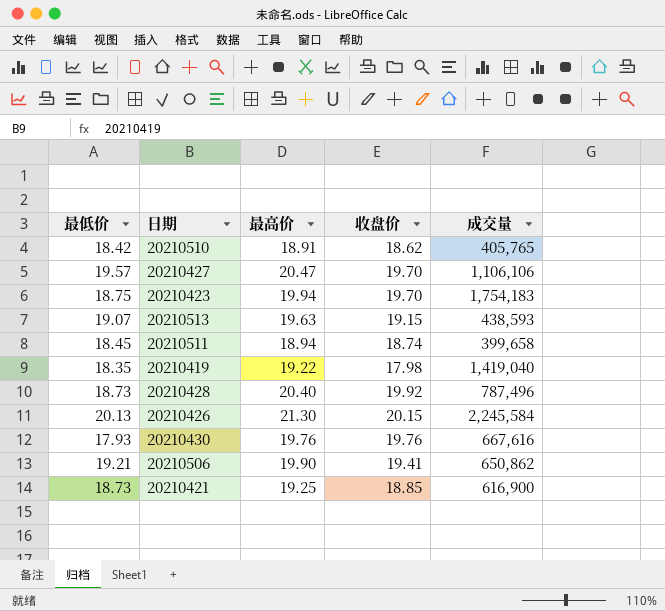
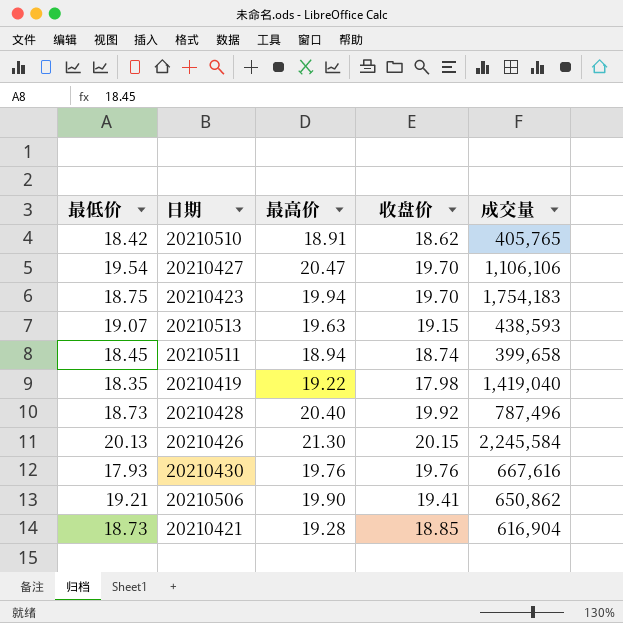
20210427 | 最低价: 19.57 -> 19.54
20210421 | 最高价: 19.25 -> 19.28
20210421 | 成交量: 616,900 -> 616,904

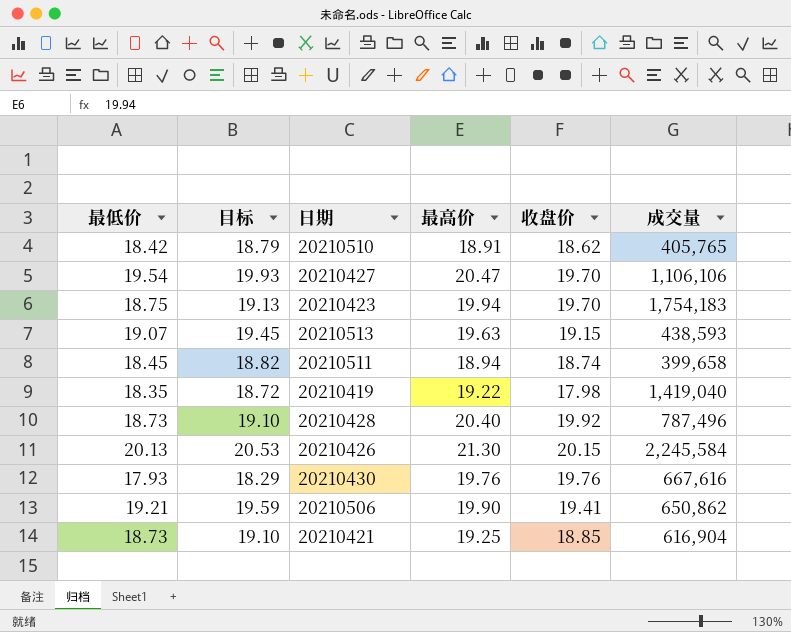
column 目标 | formula: none -> [最低价] * 1.02
20210421 | 最高价: 19.28 -> 19.25

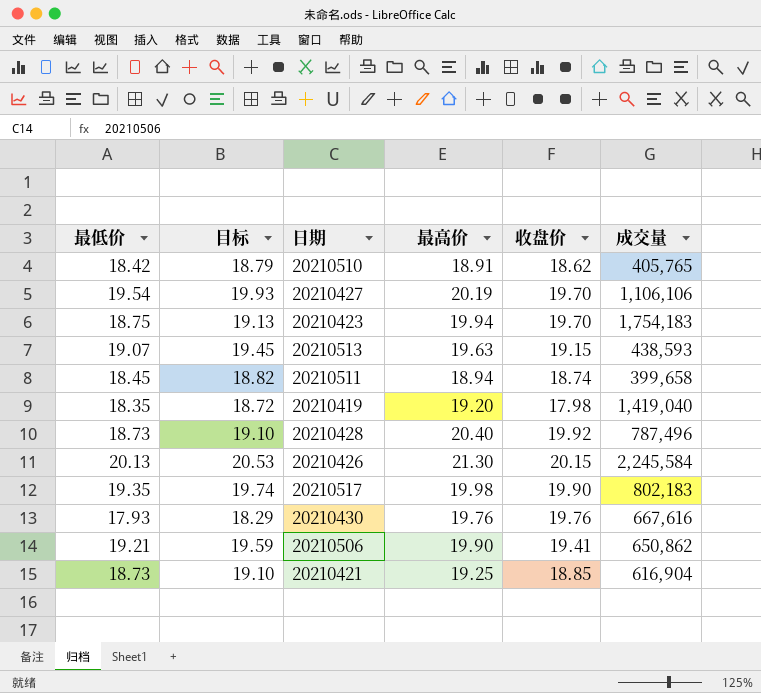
20210427 | 最高价: 20.47 -> 20.19
20210419 | 最高价: 19.22 -> 19.20
row 20210517: none -> 19.35 | 19.74 | 19.98 | 19.90 | 802,183

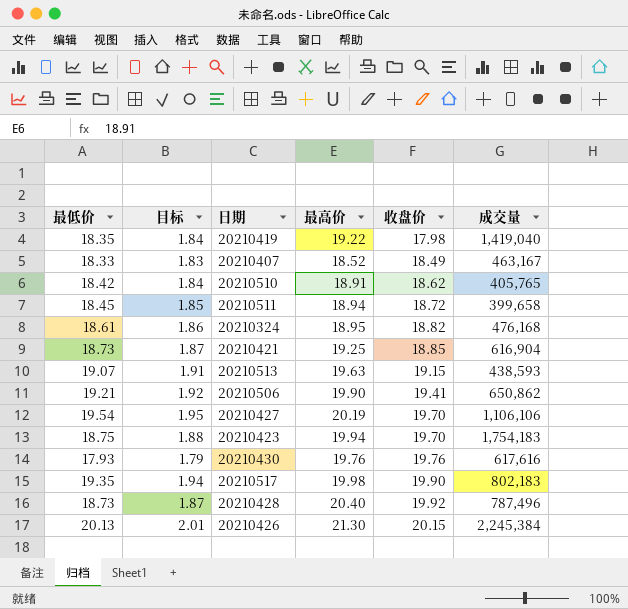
row order: none -> 收盘价 ascending
column 目标 | formula: [最低价] * 1.02 -> [最低价] * 0.1
20210419 | 最高价: 19.20 -> 19.22
row 20210407: none -> 18.33 | 1.83 | 18.52 | 18.49 | 463,167
20210511 | 收盘价: 18.74 -> 18.72
row 20210324: none -> 18.61 | 1.86 | 18.95 | 18.82 | 476,168
20210430 | 成交量: 667,616 -> 617,616
20210426 | 成交量: 2,245,584 -> 2,245,384

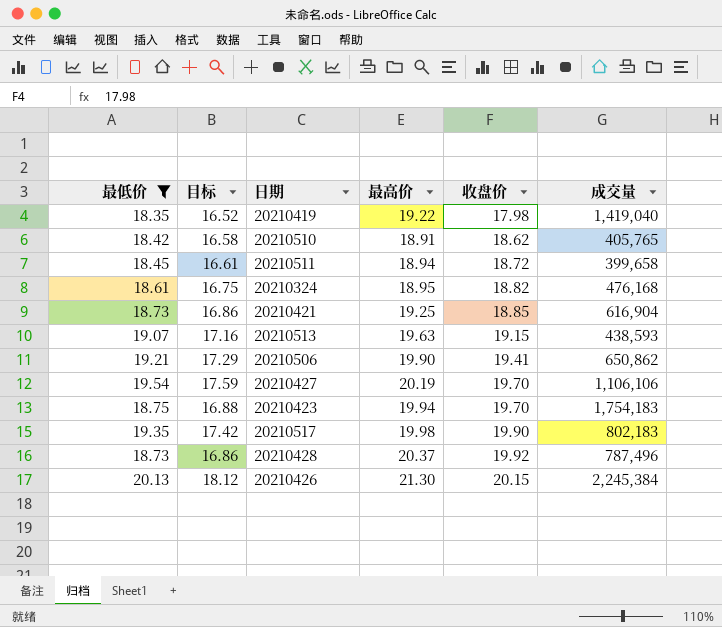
filter: none -> 最低价 >= 18.35
column 目标 | formula: [最低价] * 0.1 -> [最低价] * 0.9
20210428 | 最高价: 20.40 -> 20.37

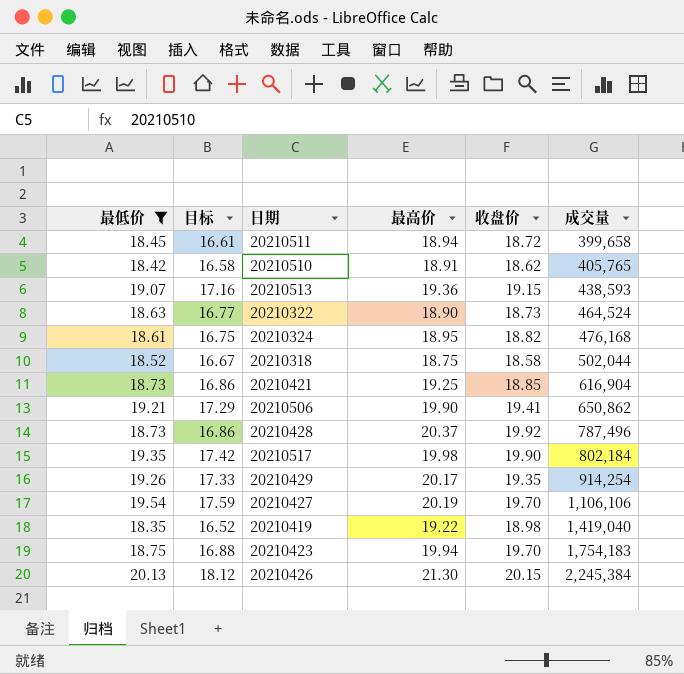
row order: 收盘价 ascending -> 成交量 ascending
20210513 | 最高价: 19.63 -> 19.36
row 20210322: none -> 18.63 | 16.77 | 18.90 | 18.73 | 464,524
row 20210318: none -> 18.52 | 16.67 | 18.75 | 18.58 | 502,044
20210517 | 成交量: 802,183 -> 802,184
row 20210429: none -> 19.26 | 17.33 | 20.17 | 19.35 | 914,254
20210419 | 收盘价: 17.98 -> 18.98

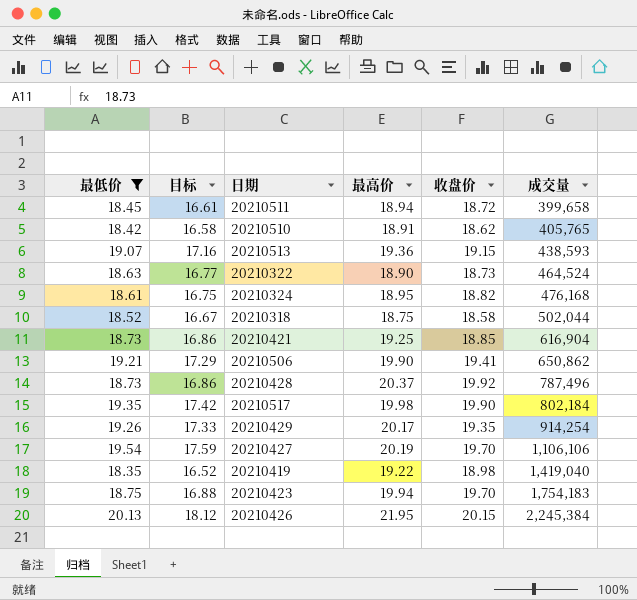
20210426 | 最高价: 21.30 -> 21.95

